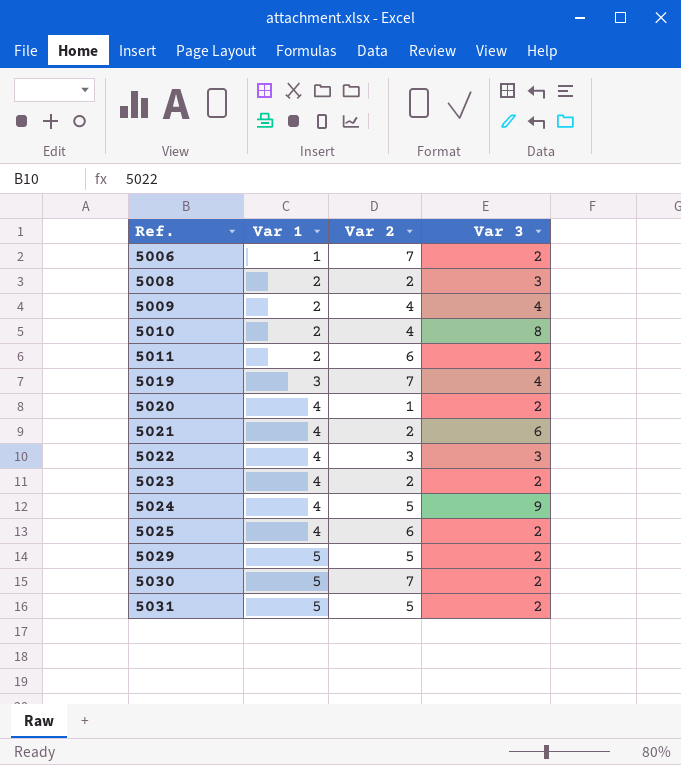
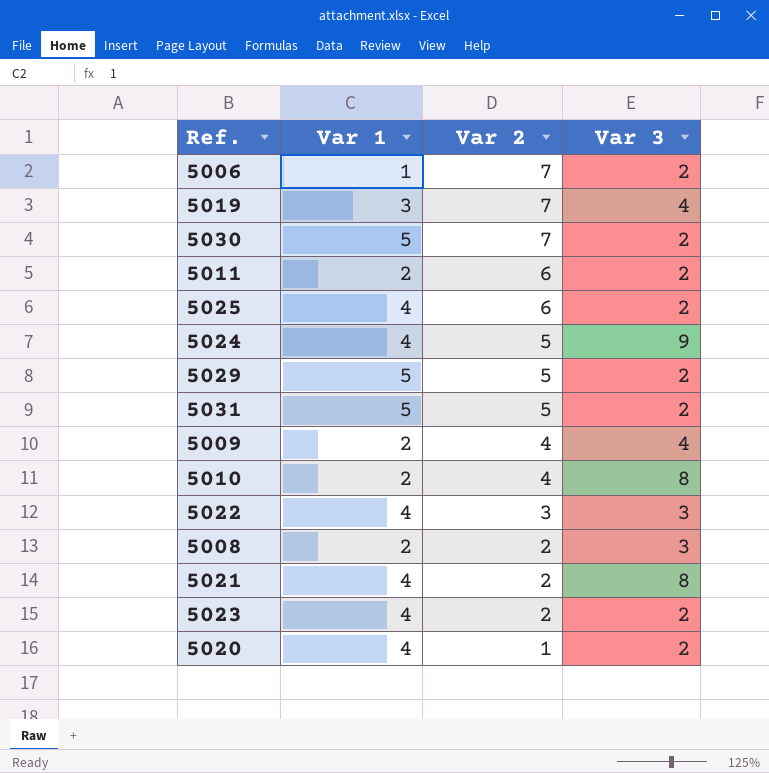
row order: Ref. ascending -> Var 2 descending
5021 | Var 3: 6 -> 8

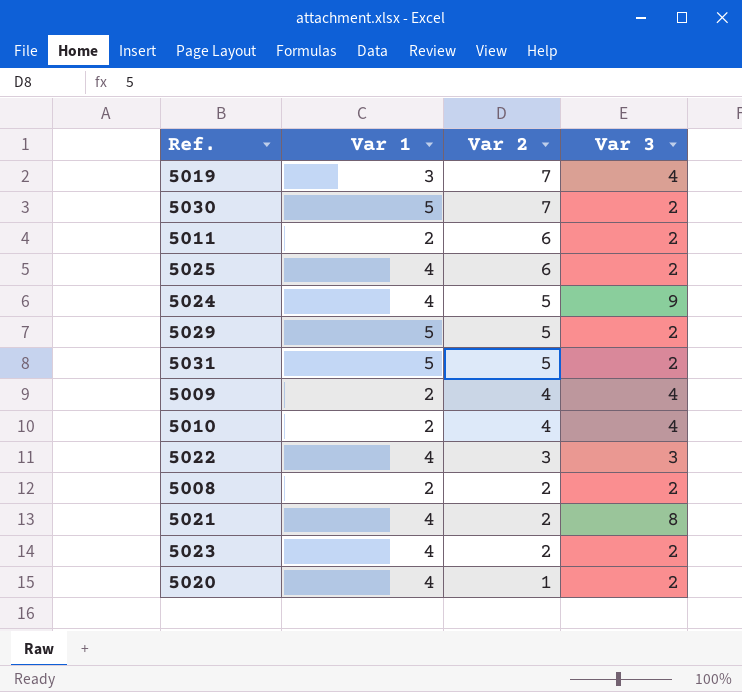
row 5006: 1 | 7 | 2 -> none
5010 | Var 3: 8 -> 4
5008 | Var 3: 3 -> 2

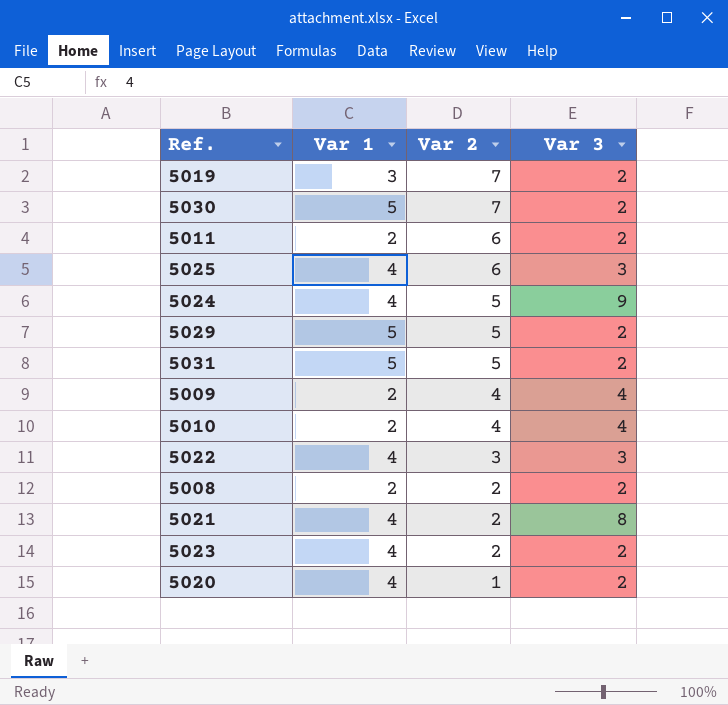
5019 | Var 3: 4 -> 2
5025 | Var 3: 2 -> 3

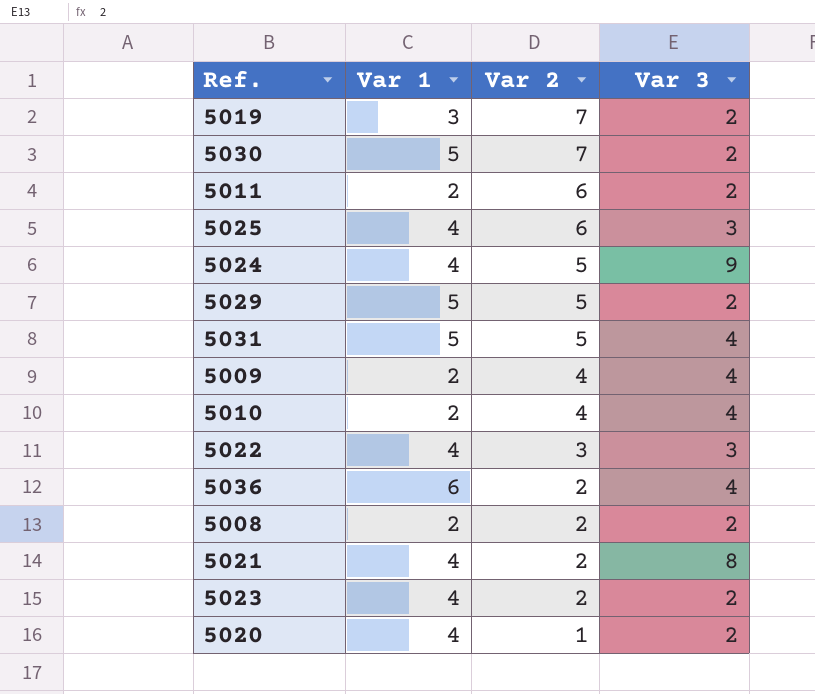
5031 | Var 3: 2 -> 4
row 5036: none -> 6 | 2 | 4

